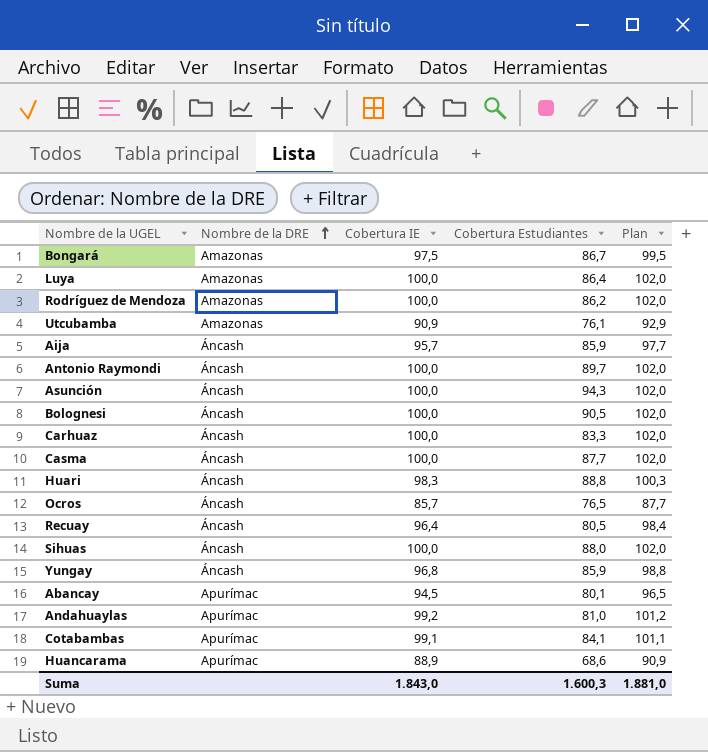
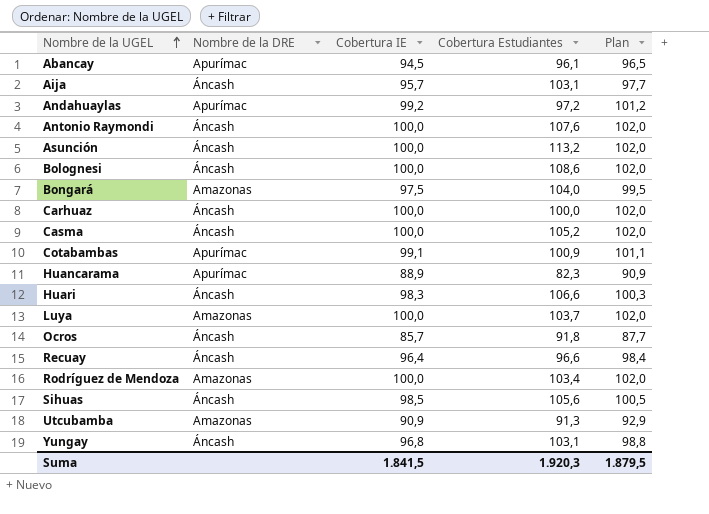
row order: Nombre de la DRE ascending -> Nombre de la UGEL ascending
Abancay | Cobertura Estudiantes: 80,1 -> 96,1
Aija | Cobertura Estudiantes: 85,9 -> 103,1
Andahuaylas | Cobertura Estudiantes: 81,0 -> 97,2
Antonio Raymondi | Cobertura Estudiantes: 89,7 -> 107,6
Asunción | Cobertura Estudiantes: 94,3 -> 113,2
Bolognesi | Cobertura Estudiantes: 90,5 -> 108,6
Bongará | Cobertura Estudiantes: 86,7 -> 104,0
Carhuaz | Cobertura Estudiantes: 83,3 -> 100,0
Casma | Cobertura Estudiantes: 87,7 -> 105,2
Cotabambas | Cobertura Estudiantes: 84,1 -> 100,9
Huancarama | Cobertura Estudiantes: 68,6 -> 82,3
Huari | Cobertura Estudiantes: 88,8 -> 106,6
Luya | Cobertura Estudiantes: 86,4 -> 103,7
Ocros | Cobertura Estudiantes: 76,5 -> 91,8
Recuay | Cobertura Estudiantes: 80,5 -> 96,6
Rodríguez de Mendoza | Cobertura Estudiantes: 86,2 -> 103,4
Sihuas | Cobertura IE: 100,0 -> 98,5
Sihuas | Cobertura Estudiantes: 88,0 -> 105,6
Sihuas | Plan: 102,0 -> 100,5
Utcubamba | Cobertura Estudiantes: 76,1 -> 91,3
Yungay | Cobertura Estudiantes: 85,9 -> 103,1
Suma | Cobertura IE: 1.843,0 -> 1.841,5
Suma | Cobertura Estudiantes: 1.600,3 -> 1.920,3
Suma | Plan: 1.881,0 -> 1.879,5

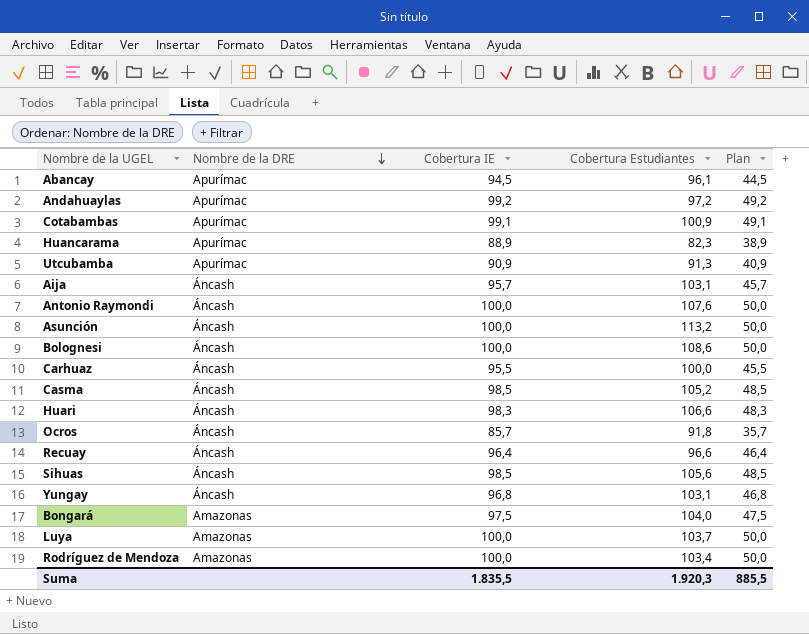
row order: Nombre de la UGEL ascending -> Nombre de la DRE descending
column Plan | formula: [Cobertura IE] + 2 -> [Cobertura IE] - 50
Utcubamba | Nombre de la DRE: Amazonas -> Apurímac
Carhuaz | Cobertura IE: 100,0 -> 95,5
Casma | Cobertura IE: 100,0 -> 98,5
Suma | Cobertura IE: 1.841,5 -> 1.835,5
Suma | Plan: 1.879,5 -> 885,5

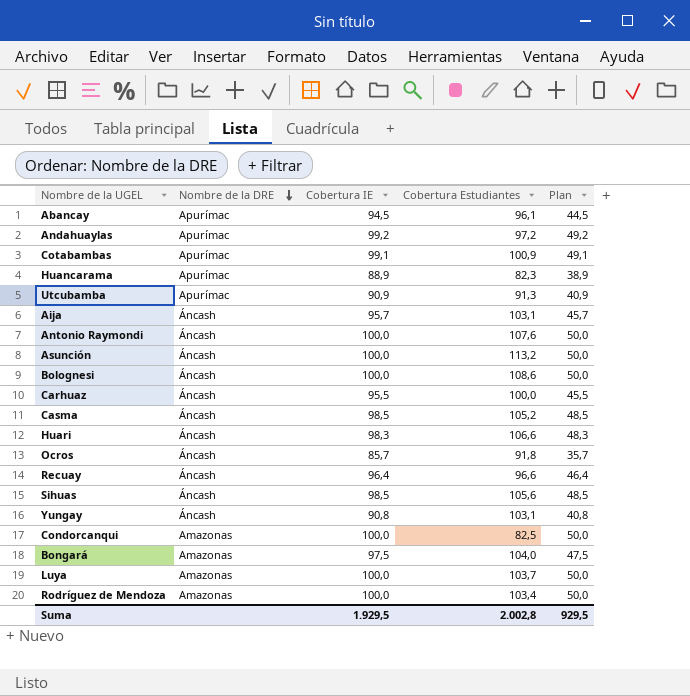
Yungay | Cobertura IE: 96,8 -> 90,8
Yungay | Plan: 46,8 -> 40,8
row Condorcanqui: none -> Amazonas | 100,0 | 82,5 | 50,0
Suma | Cobertura IE: 1.835,5 -> 1.929,5
Suma | Cobertura Estudiantes: 1.920,3 -> 2.002,8
Suma | Plan: 885,5 -> 929,5

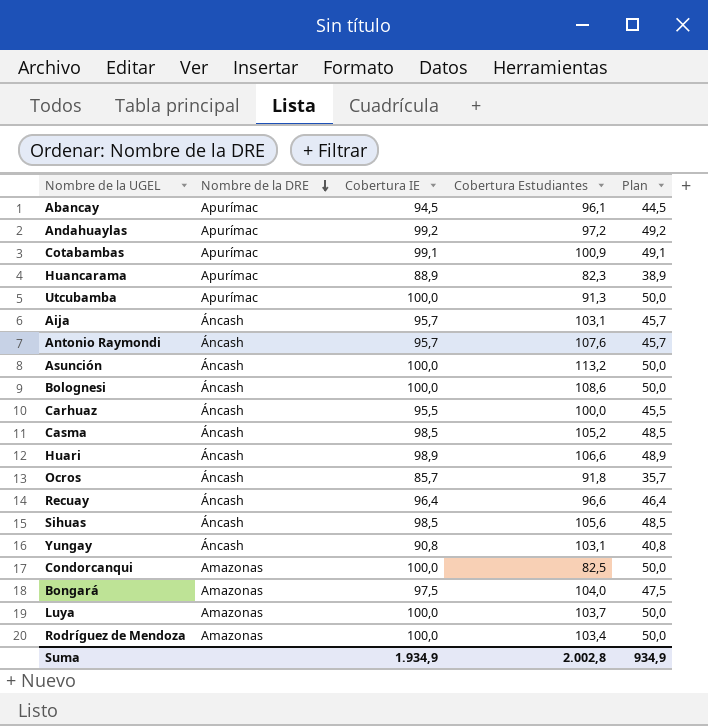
Utcubamba | Cobertura IE: 90,9 -> 100,0
Utcubamba | Plan: 40,9 -> 50,0
Antonio Raymondi | Cobertura IE: 100,0 -> 95,7
Antonio Raymondi | Plan: 50,0 -> 45,7
Huari | Cobertura IE: 98,3 -> 98,9
Huari | Plan: 48,3 -> 48,9
Suma | Cobertura IE: 1.929,5 -> 1.934,9
Suma | Plan: 929,5 -> 934,9

